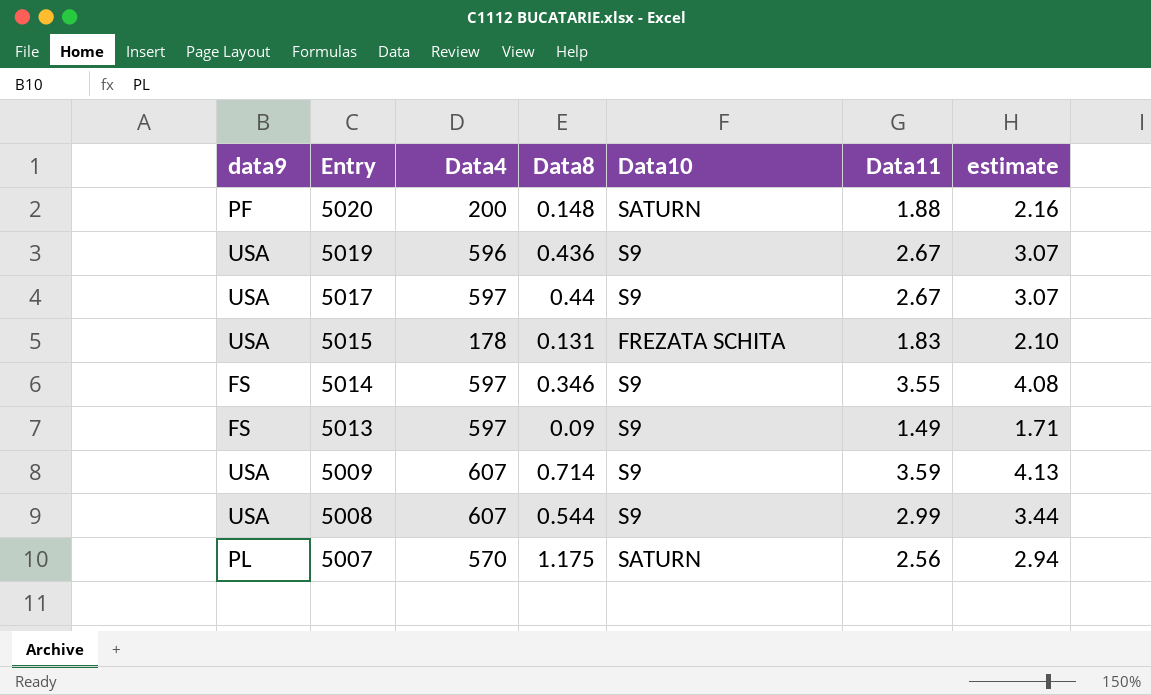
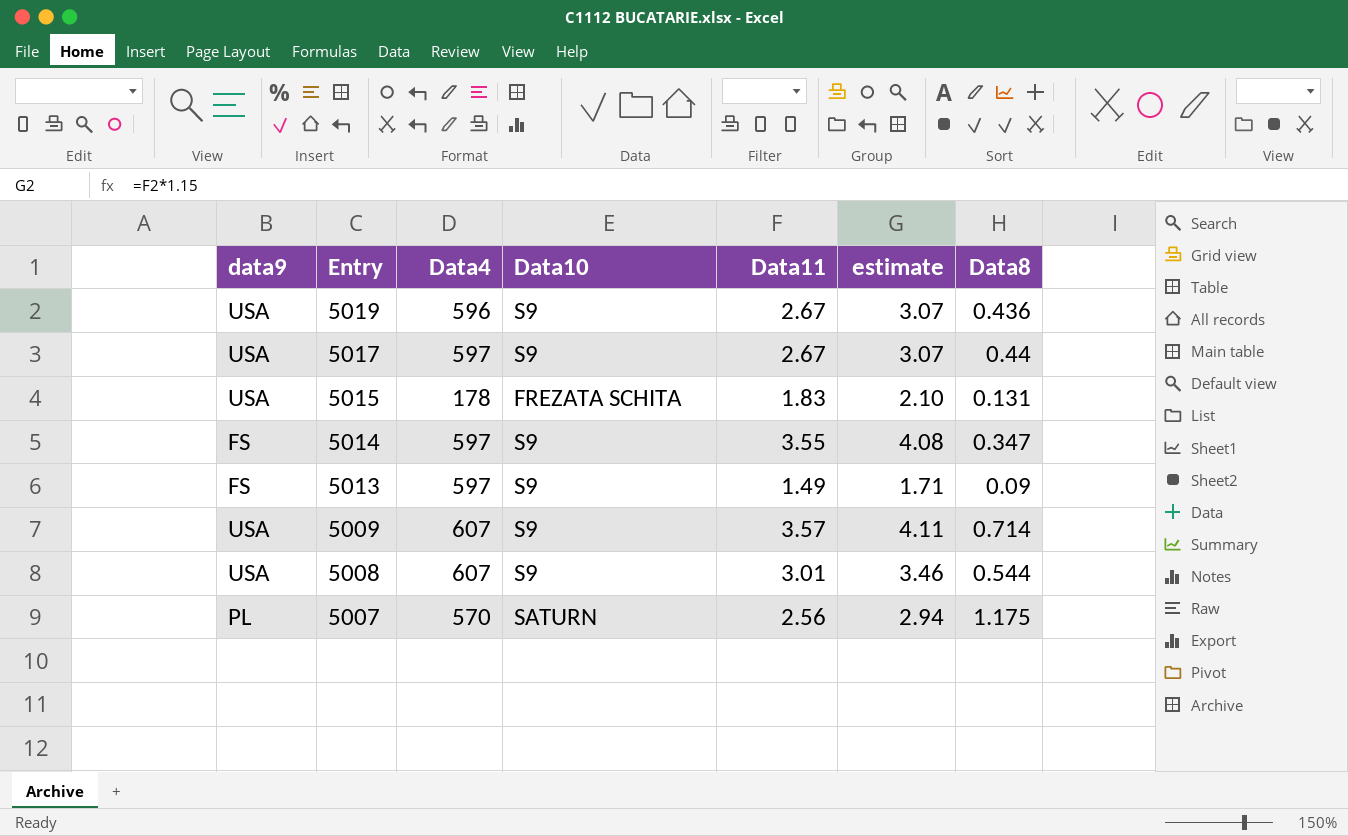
column Data8 | position: 4 -> 7
row 5020: PF | 200 | 0.148 | SATURN | 1.88 | 2.16 -> none
5014 | Data8: 0.346 -> 0.347
5009 | Data11: 3.59 -> 3.57
5009 | estimate: 4.13 -> 4.11
5008 | Data11: 2.99 -> 3.01
5008 | estimate: 3.44 -> 3.46

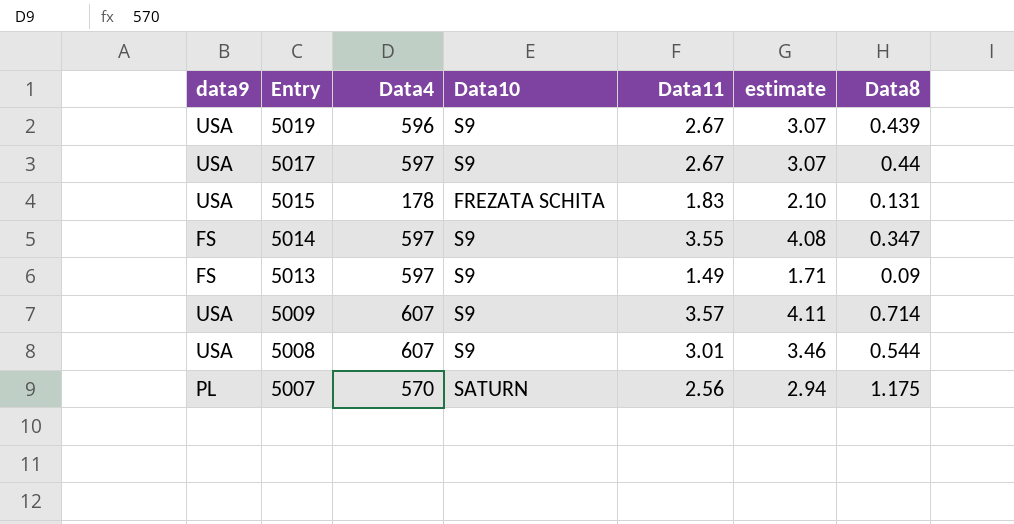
5019 | Data8: 0.436 -> 0.439

